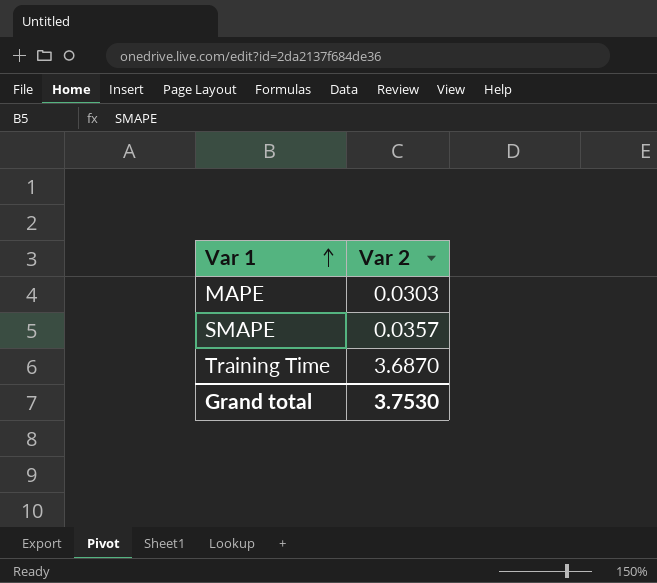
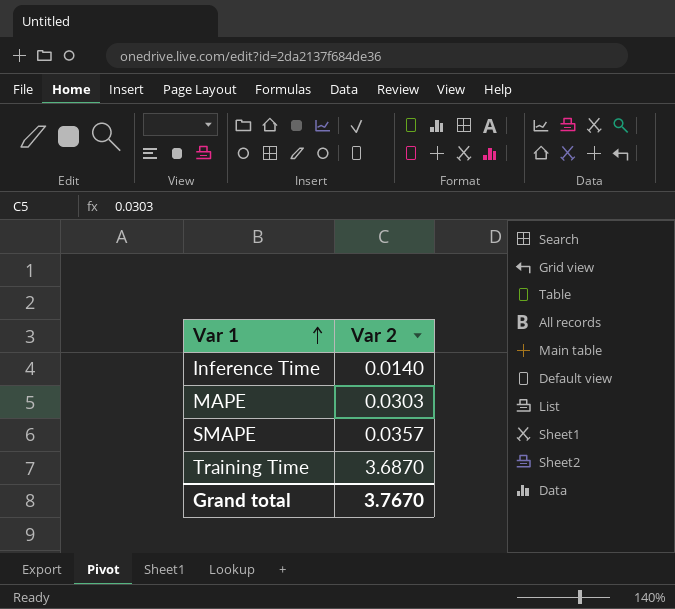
row Inference Time: none -> 0.0140
Grand total | Var 2: 3.7530 -> 3.7670

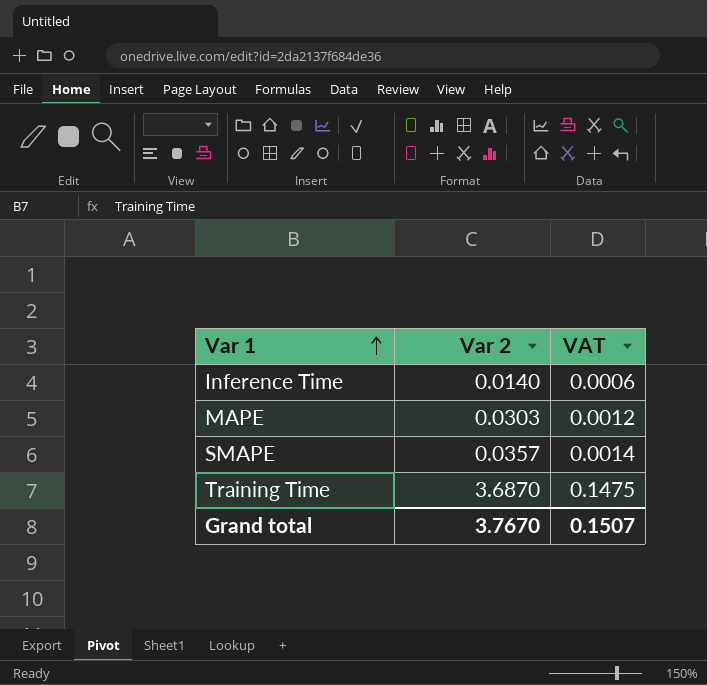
column VAT | formula: none -> [Var 2] * 0.04

